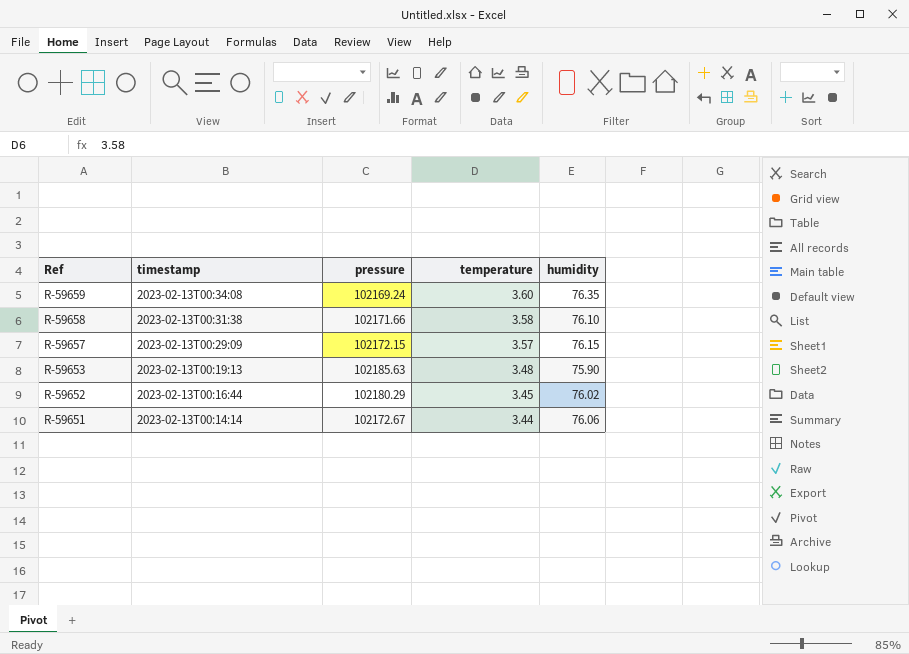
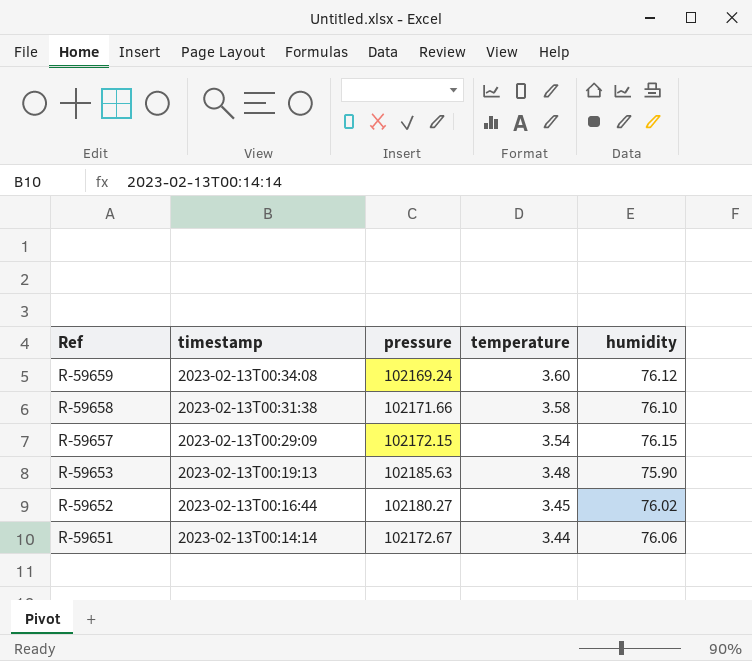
R-59659 | humidity: 76.35 -> 76.12
R-59657 | temperature: 3.57 -> 3.54
R-59652 | pressure: 102180.29 -> 102180.27

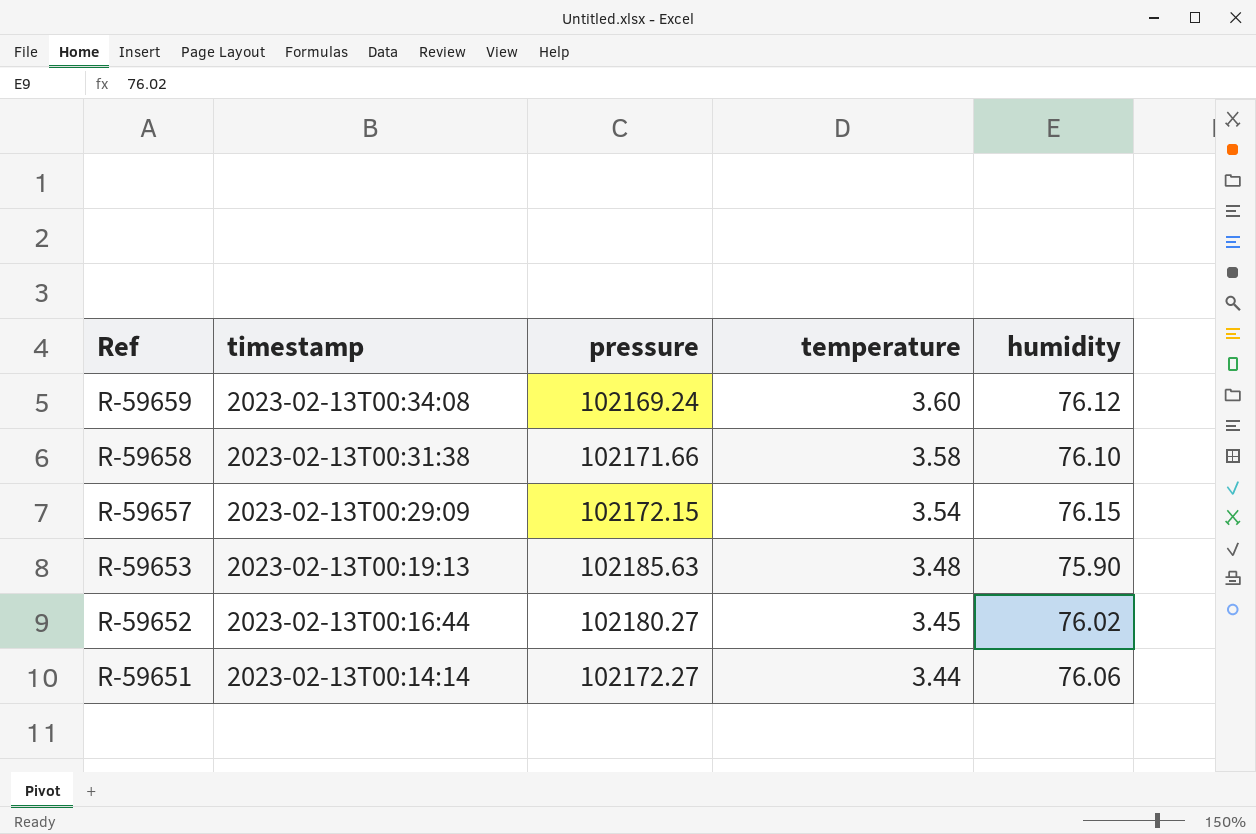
R-59651 | pressure: 102172.67 -> 102172.27

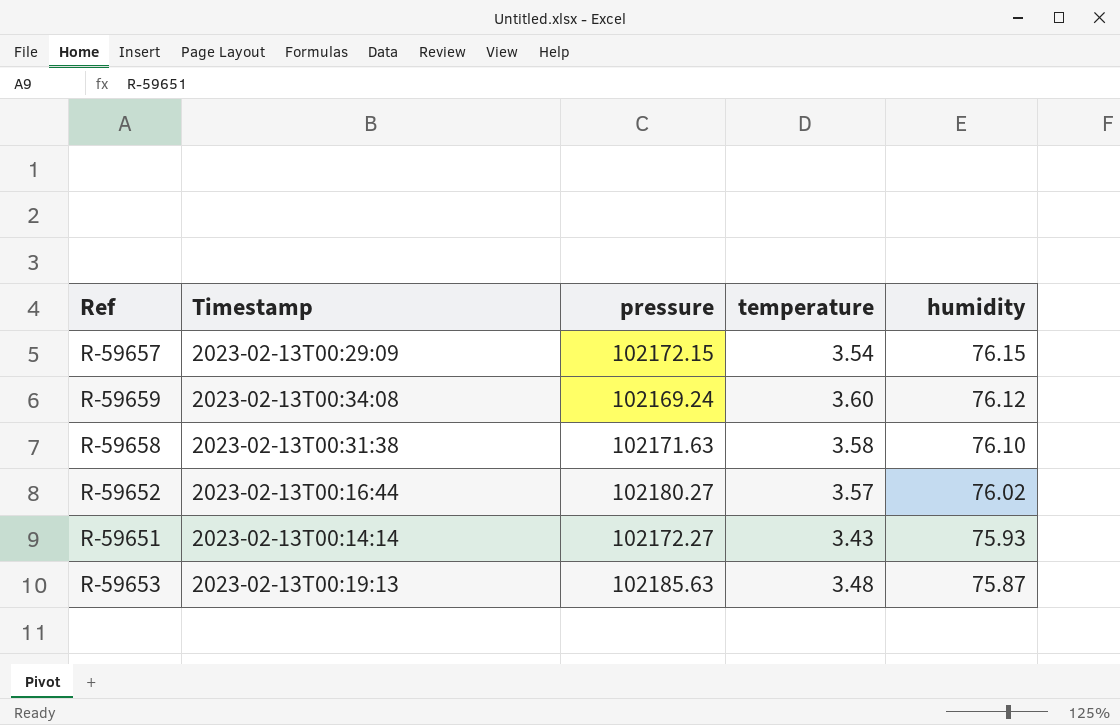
row order: Ref descending -> humidity descending
column name: timestamp -> Timestamp
R-59658 | pressure: 102171.66 -> 102171.63
R-59652 | temperature: 3.45 -> 3.57
R-59651 | temperature: 3.44 -> 3.43
R-59651 | humidity: 76.06 -> 75.93
R-59653 | humidity: 75.90 -> 75.87

